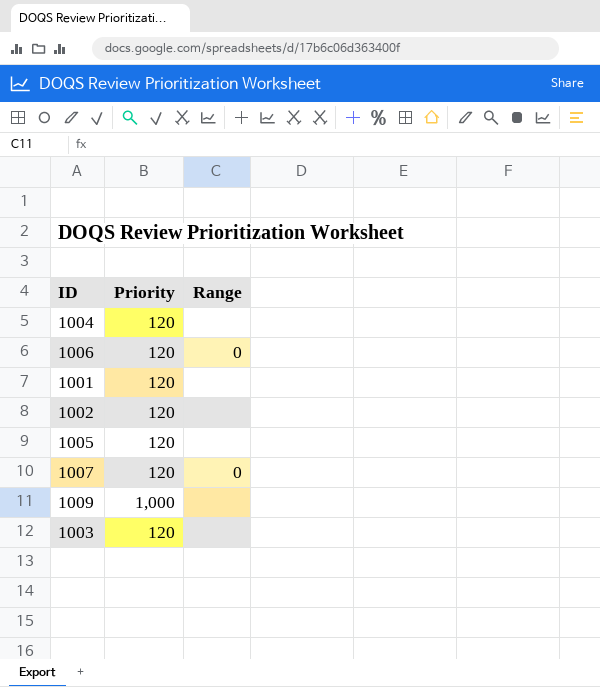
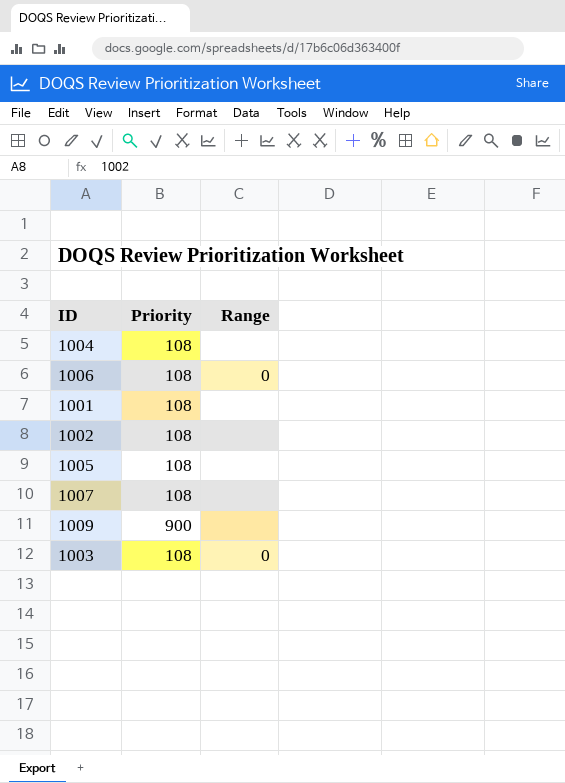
1004 | Priority: 120 -> 108
1006 | Priority: 120 -> 108
1001 | Priority: 120 -> 108
1002 | Priority: 120 -> 108
1005 | Priority: 120 -> 108
1007 | Priority: 120 -> 108
1007 | Range: 0 -> none
1009 | Priority: 1,000 -> 900
1003 | Priority: 120 -> 108
1003 | Range: none -> 0

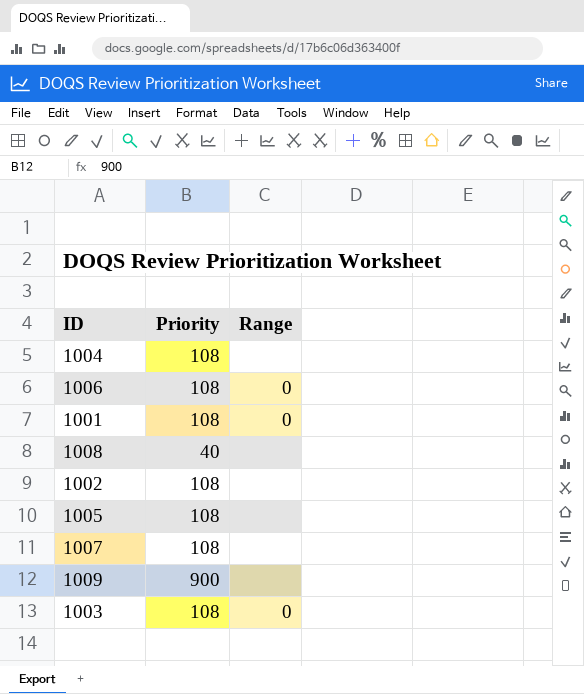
1001 | Range: none -> 0
row 1008: none -> 40 | none

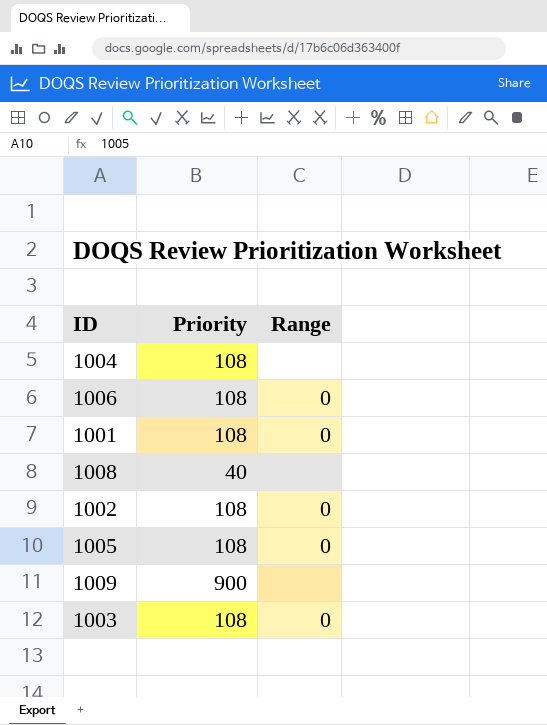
row 1007: 108 | none -> none
1002 | Range: none -> 0
1005 | Range: none -> 0

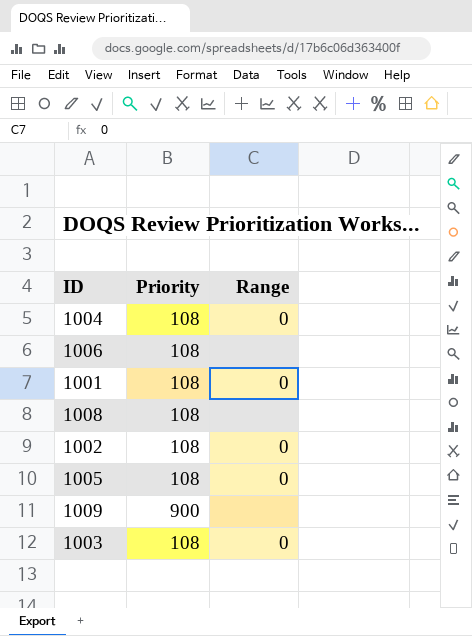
1004 | Range: none -> 0
1006 | Range: 0 -> none
1008 | Priority: 40 -> 108

